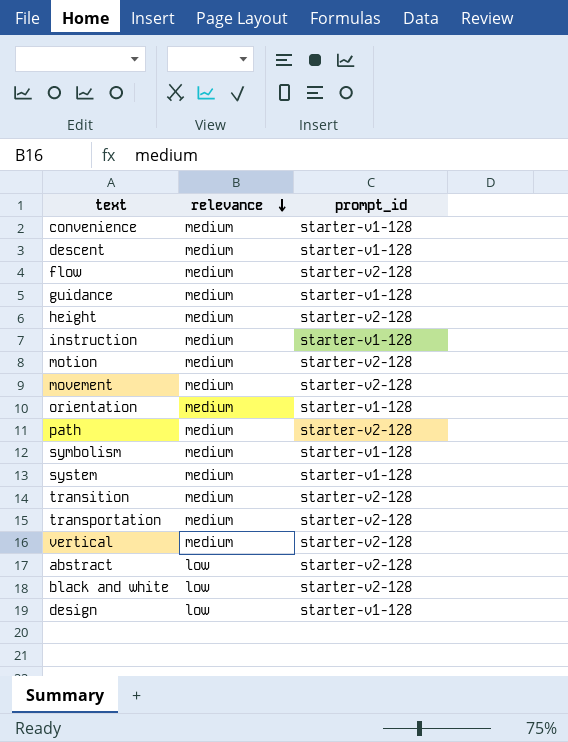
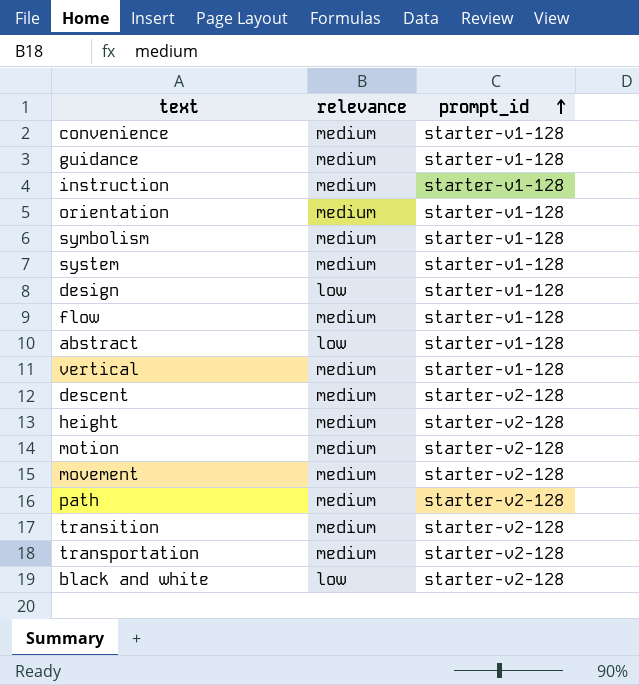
row order: relevance descending -> prompt_id ascending
flow | prompt_id: starter-v2-128 -> starter-v1-128
abstract | prompt_id: starter-v2-128 -> starter-v1-128
vertical | prompt_id: starter-v2-128 -> starter-v1-128
descent | prompt_id: starter-v1-128 -> starter-v2-128

